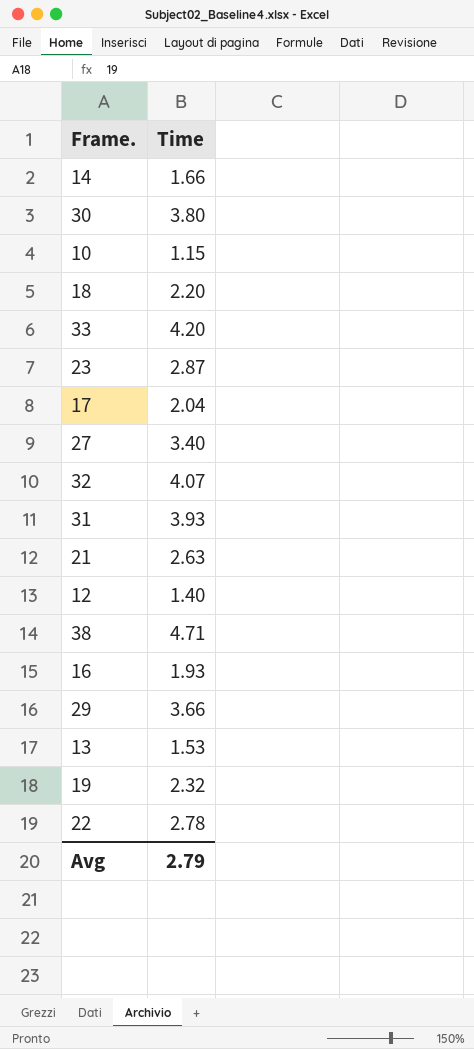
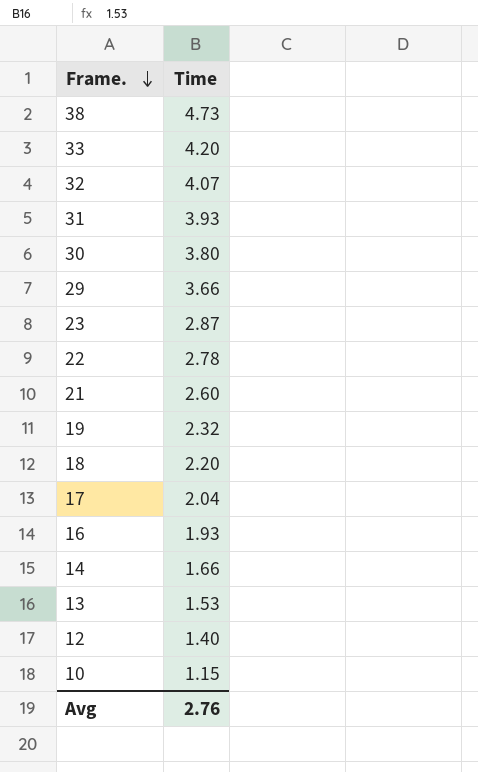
row order: none -> Frame. descending
row 27: 3.40 -> none
38 | Time: 4.71 -> 4.73
21 | Time: 2.63 -> 2.60
Avg | Time: 2.79 -> 2.76

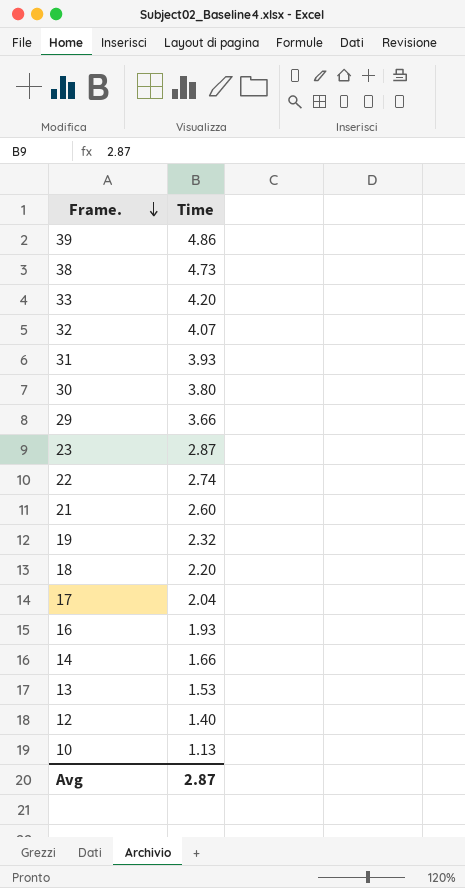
row 39: none -> 4.86
22 | Time: 2.78 -> 2.74
10 | Time: 1.15 -> 1.13
Avg | Time: 2.76 -> 2.87

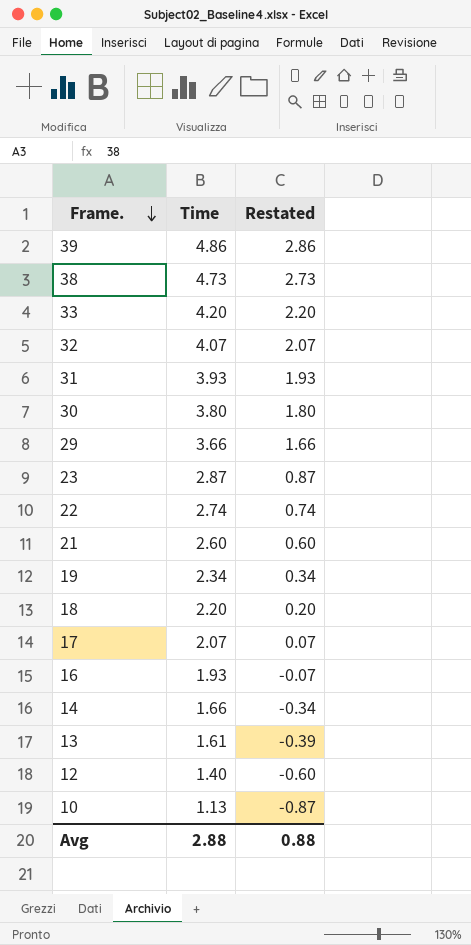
column Restated | formula: none -> [Time] - 2
19 | Time: 2.32 -> 2.34
17 | Time: 2.04 -> 2.07
13 | Time: 1.53 -> 1.61
Avg | Time: 2.87 -> 2.88

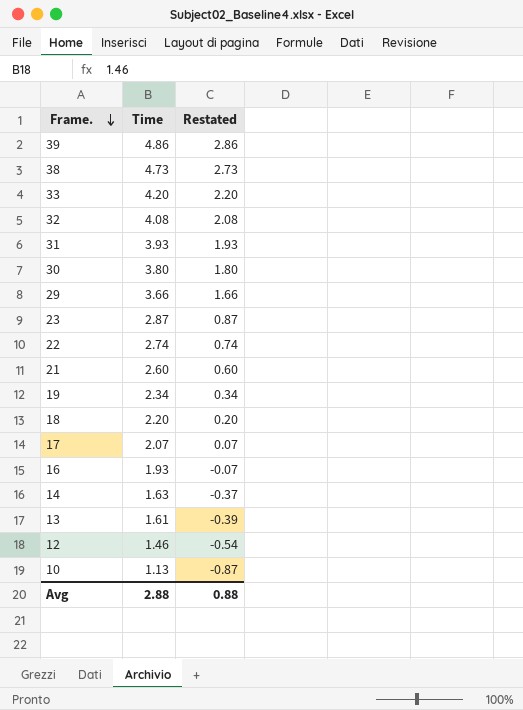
32 | Time: 4.07 -> 4.08
32 | Restated: 2.07 -> 2.08
14 | Time: 1.66 -> 1.63
14 | Restated: -0.34 -> -0.37
12 | Time: 1.40 -> 1.46
12 | Restated: -0.60 -> -0.54

